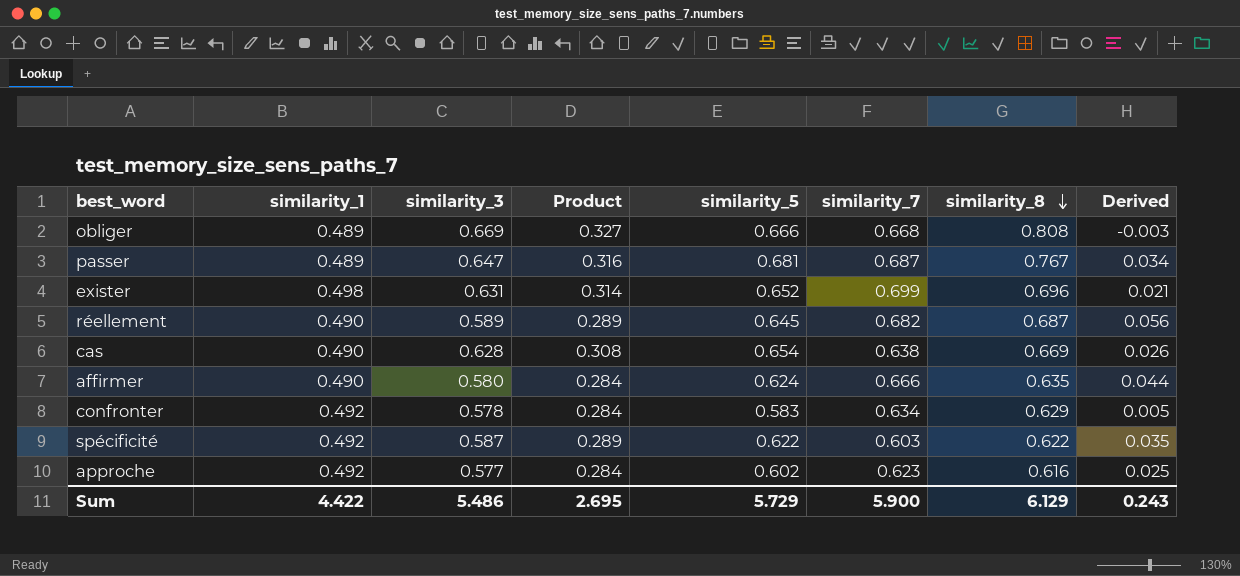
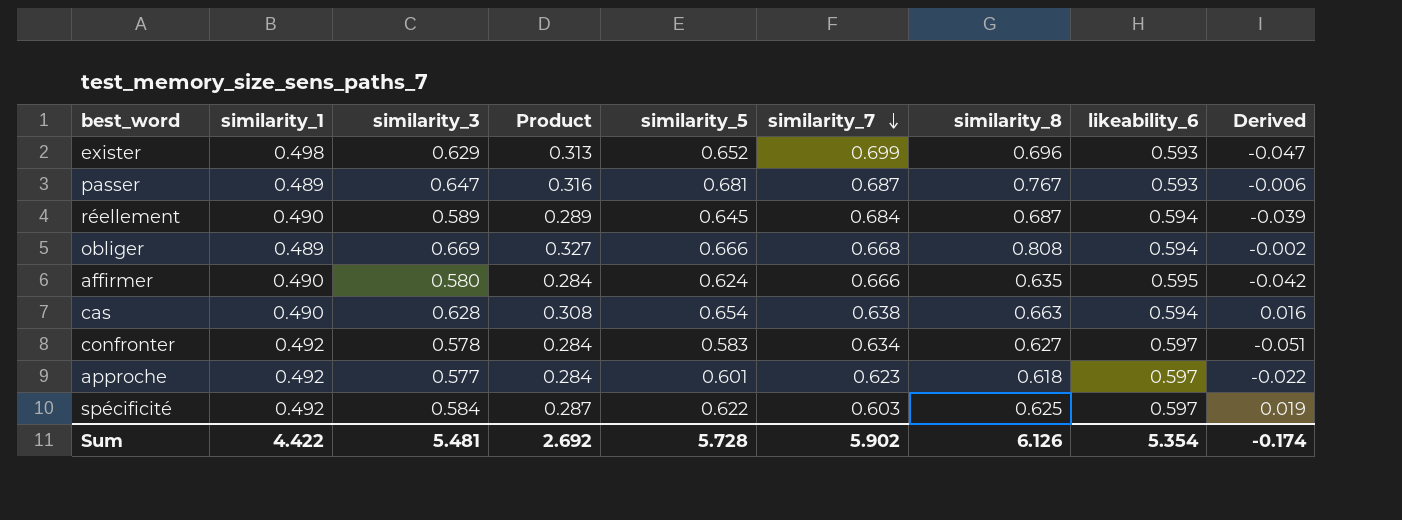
row order: similarity_8 descending -> similarity_7 descending
column likeability_6 | position: none -> 8
column Derived | formula: [similarity_5] - [similarity_3] -> [similarity_5] - [similarity_7]
exister | similarity_3: 0.631 -> 0.629
exister | Product: 0.314 -> 0.313
réellement | similarity_7: 0.682 -> 0.684
cas | similarity_8: 0.669 -> 0.663
confronter | similarity_8: 0.629 -> 0.627
approche | similarity_5: 0.602 -> 0.601
approche | similarity_8: 0.616 -> 0.618
spécificité | similarity_3: 0.587 -> 0.584
spécificité | Product: 0.289 -> 0.287
spécificité | similarity_8: 0.622 -> 0.625
Sum | similarity_3: 5.486 -> 5.481
Sum | Product: 2.695 -> 2.692
Sum | similarity_5: 5.729 -> 5.728
Sum | similarity_7: 5.900 -> 5.902
Sum | similarity_8: 6.129 -> 6.126
Sum | Derived: 0.243 -> -0.174

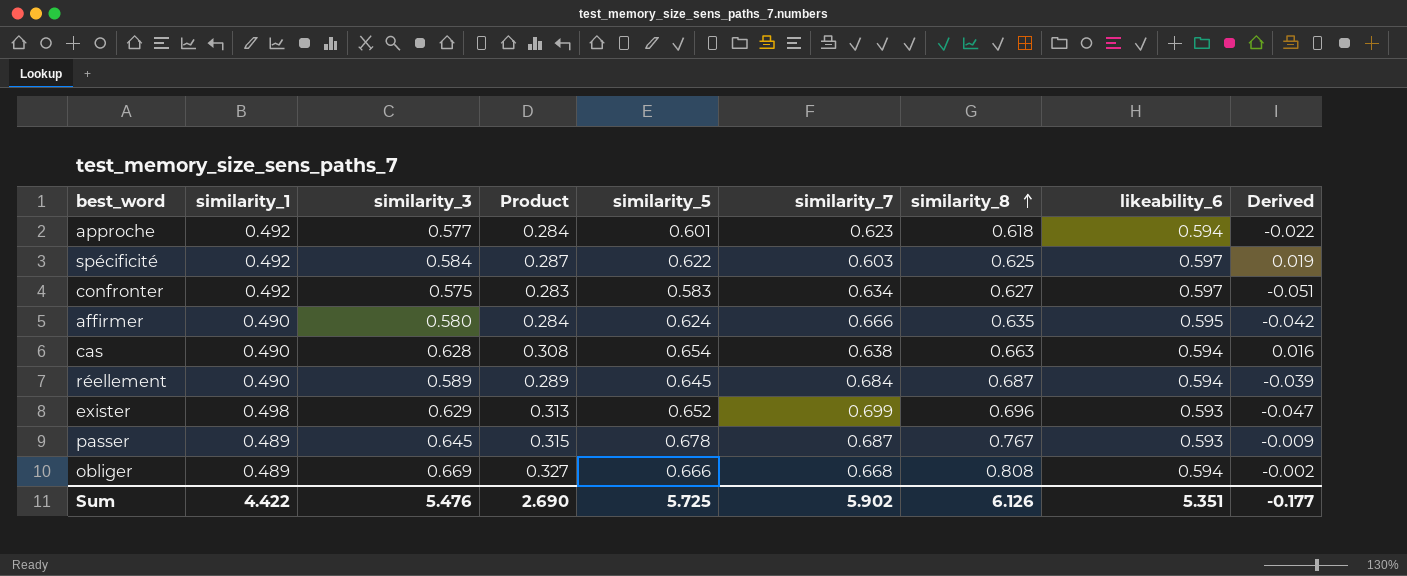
row order: similarity_7 descending -> similarity_8 ascending
approche | likeability_6: 0.597 -> 0.594
confronter | similarity_3: 0.578 -> 0.575
confronter | Product: 0.284 -> 0.283
passer | similarity_3: 0.647 -> 0.645
passer | Product: 0.316 -> 0.315
passer | similarity_5: 0.681 -> 0.678
passer | Derived: -0.006 -> -0.009
Sum | similarity_3: 5.481 -> 5.476
Sum | Product: 2.692 -> 2.690
Sum | similarity_5: 5.728 -> 5.725
Sum | likeability_6: 5.354 -> 5.351
Sum | Derived: -0.174 -> -0.177

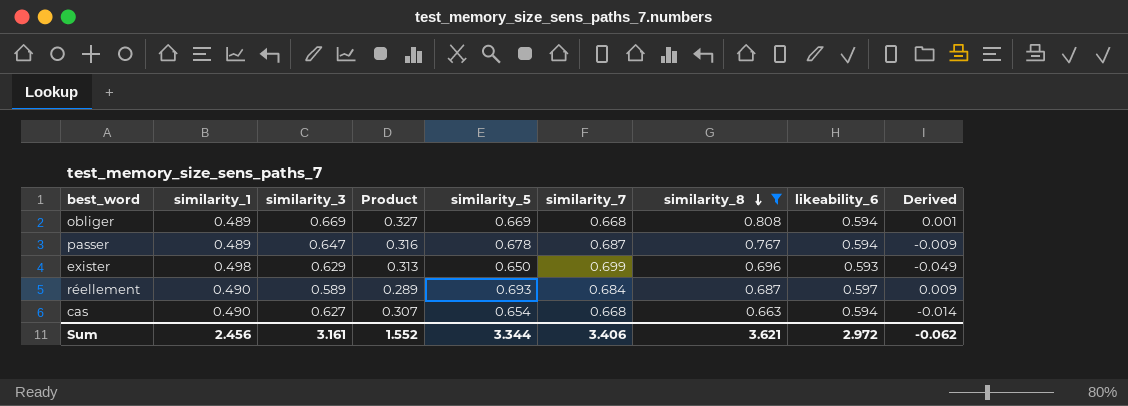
filter: none -> similarity_8 >= 0.663
row order: similarity_8 ascending -> similarity_8 descending
obliger | similarity_5: 0.666 -> 0.669
obliger | Derived: -0.002 -> 0.001
passer | similarity_3: 0.645 -> 0.647
passer | Product: 0.315 -> 0.316
passer | likeability_6: 0.593 -> 0.594
exister | similarity_5: 0.652 -> 0.650
exister | Derived: -0.047 -> -0.049
réellement | similarity_5: 0.645 -> 0.693
réellement | likeability_6: 0.594 -> 0.597
réellement | Derived: -0.039 -> 0.009
cas | similarity_3: 0.628 -> 0.627
cas | Product: 0.308 -> 0.307
cas | similarity_7: 0.638 -> 0.668
cas | Derived: 0.016 -> -0.014
Sum | similarity_1: 4.422 -> 2.456
Sum | similarity_3: 5.476 -> 3.161
Sum | Product: 2.690 -> 1.552
Sum | similarity_5: 5.725 -> 3.344
Sum | similarity_7: 5.902 -> 3.406
Sum | similarity_8: 6.126 -> 3.621
Sum | likeability_6: 5.351 -> 2.972
Sum | Derived: -0.177 -> -0.062

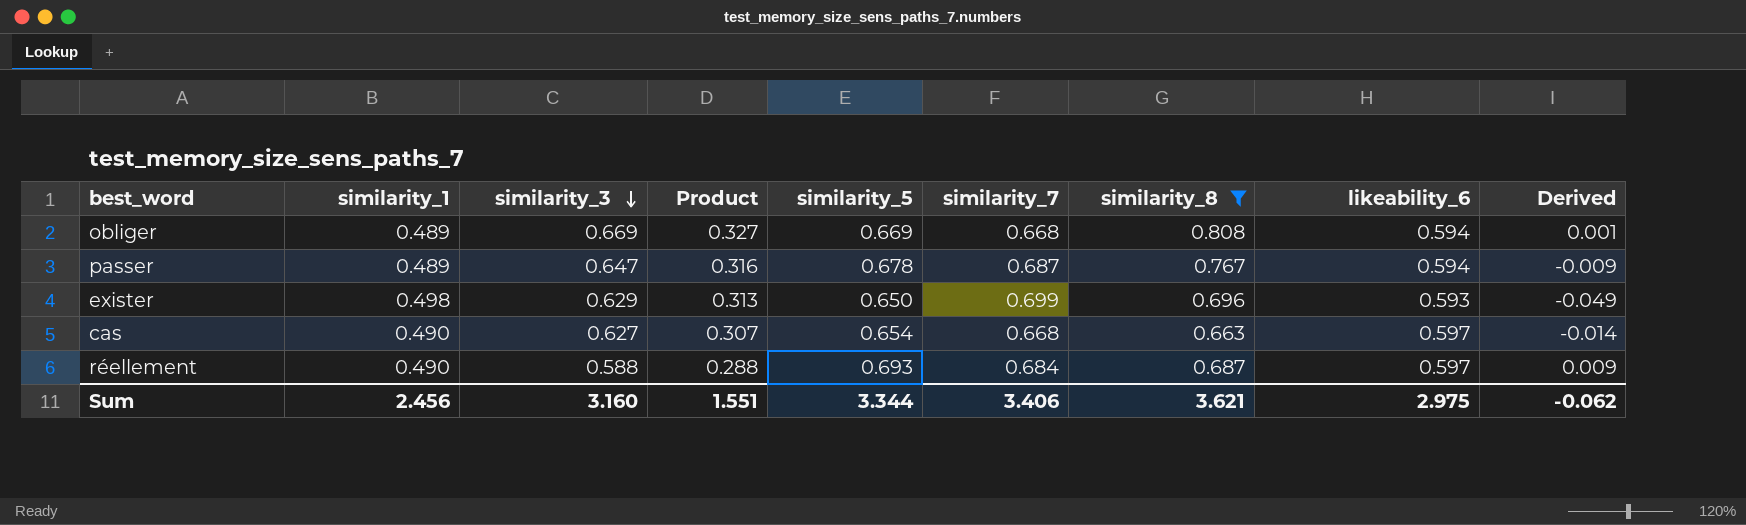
row order: similarity_8 descending -> similarity_3 descending
cas | likeability_6: 0.594 -> 0.597
réellement | similarity_3: 0.589 -> 0.588
réellement | Product: 0.289 -> 0.288
Sum | similarity_3: 3.161 -> 3.160
Sum | Product: 1.552 -> 1.551
Sum | likeability_6: 2.972 -> 2.975

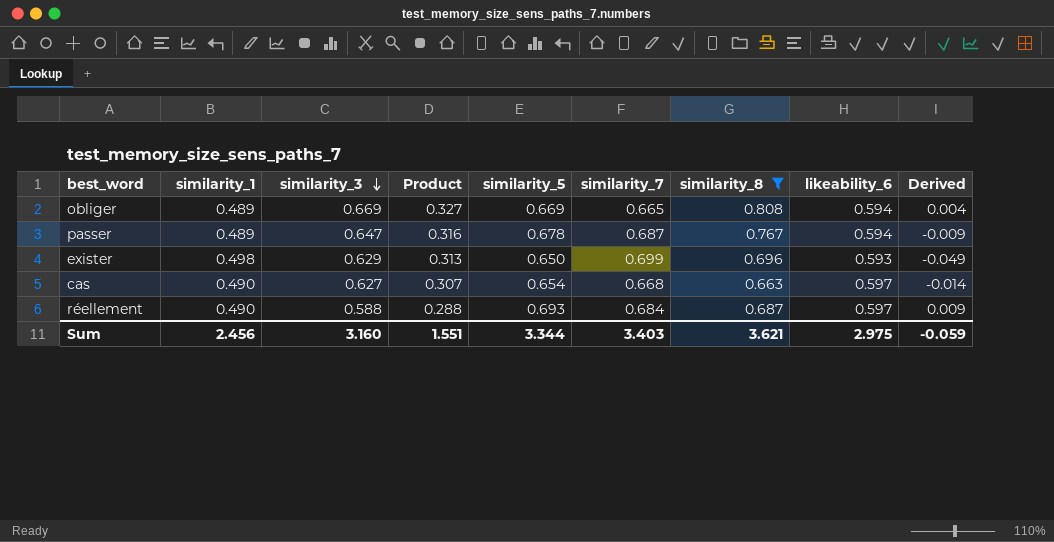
obliger | similarity_7: 0.668 -> 0.665
obliger | Derived: 0.001 -> 0.004
Sum | similarity_7: 3.406 -> 3.403
Sum | Derived: -0.062 -> -0.059

